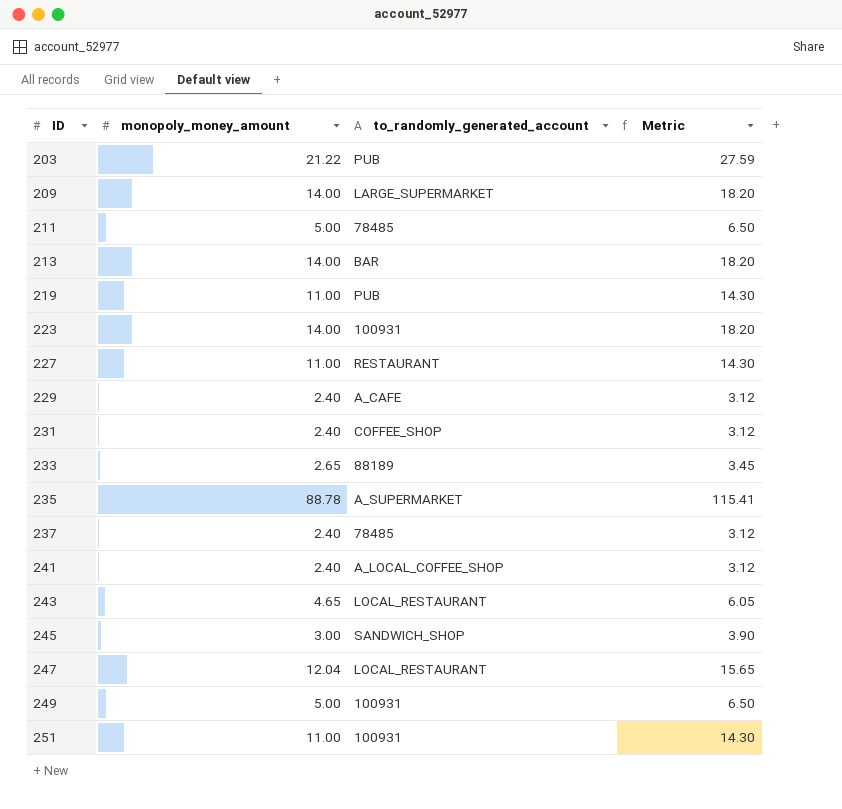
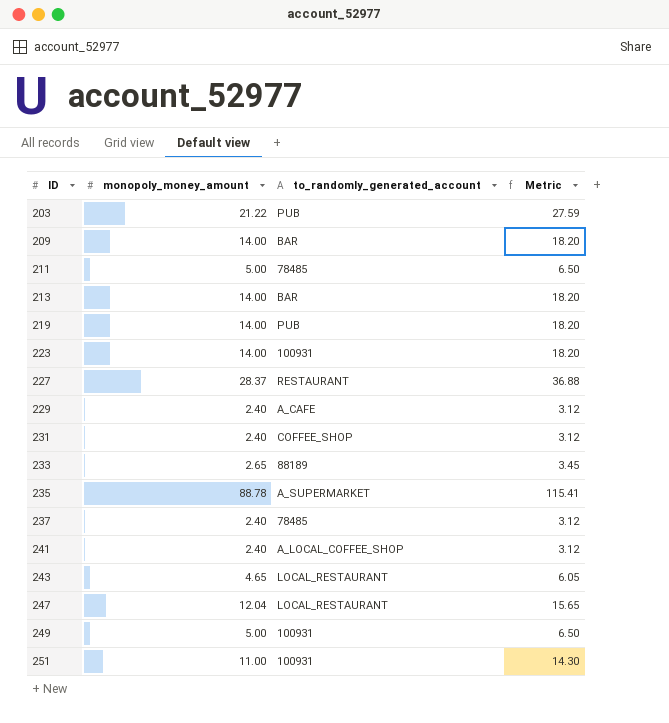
row 245: 3.00 | SANDWICH_SHOP | 3.90 -> none
209 | to_randomly_generated_account: LARGE_SUPERMARKET -> BAR
219 | monopoly_money_amount: 11.00 -> 14.00
219 | Metric: 14.30 -> 18.20
227 | monopoly_money_amount: 11.00 -> 28.37
227 | Metric: 14.30 -> 36.88

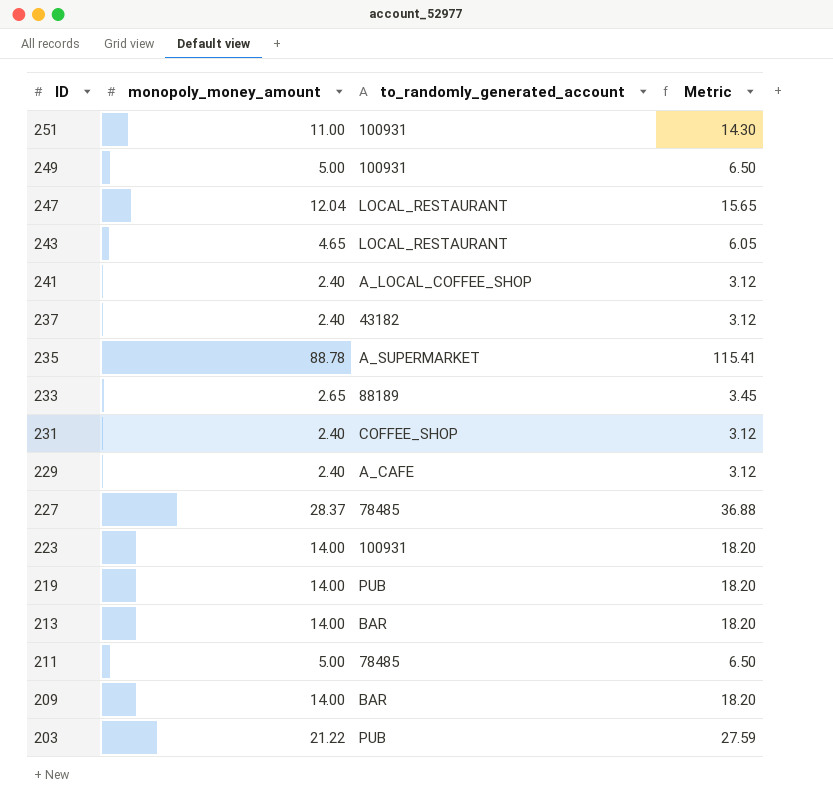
row order: ID ascending -> ID descending
237 | to_randomly_generated_account: 78485 -> 43182
227 | to_randomly_generated_account: RESTAURANT -> 78485

